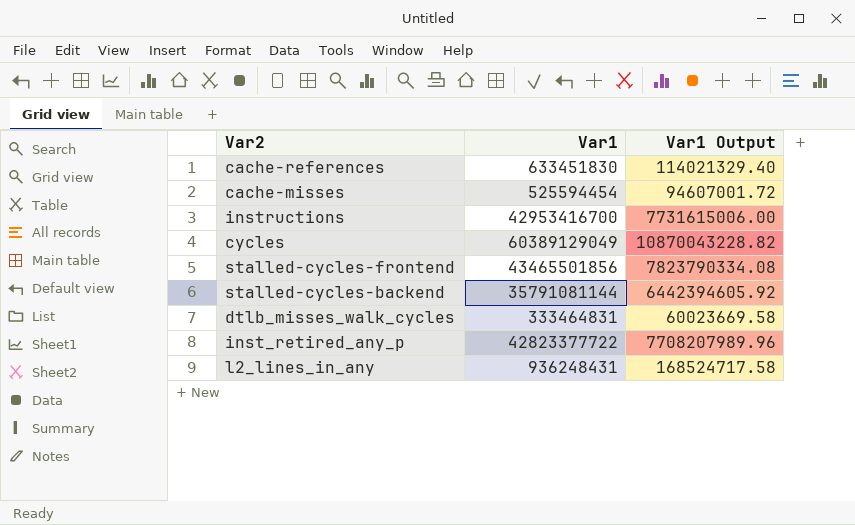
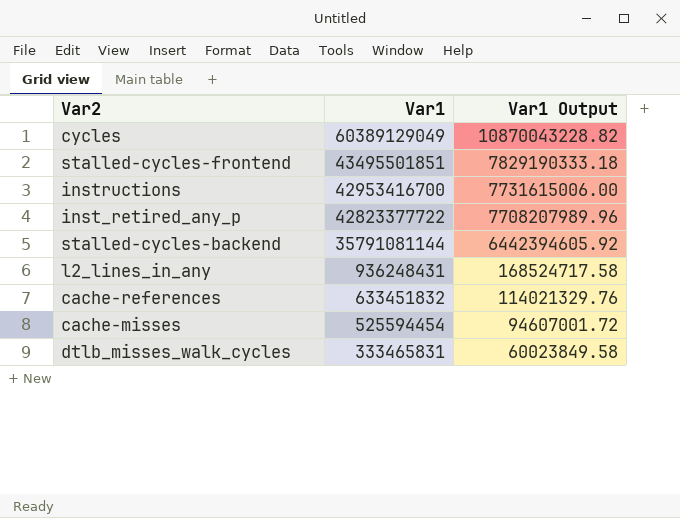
row order: none -> Var1 descending
stalled-cycles-frontend | Var1: 43465501856 -> 43495501851
stalled-cycles-frontend | Var1 Output: 7823790334.08 -> 7829190333.18
cache-references | Var1: 633451830 -> 633451832
cache-references | Var1 Output: 114021329.40 -> 114021329.76
dtlb_misses_walk_cycles | Var1: 333464831 -> 333465831
dtlb_misses_walk_cycles | Var1 Output: 60023669.58 -> 60023849.58

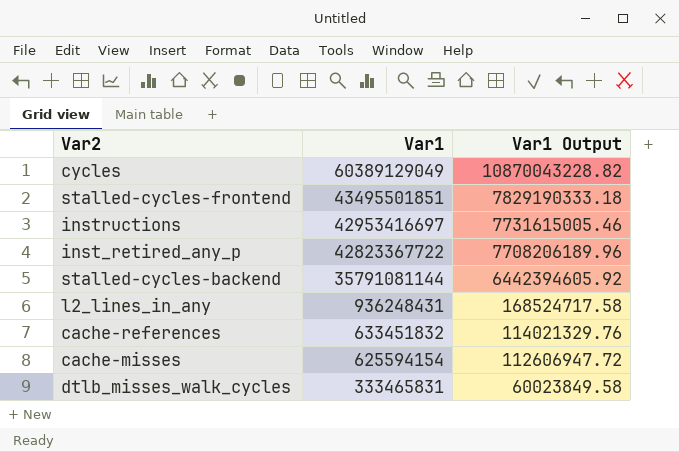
instructions | Var1: 42953416700 -> 42953416697
instructions | Var1 Output: 7731615006.00 -> 7731615005.46
inst_retired_any_p | Var1: 42823377722 -> 42823367722
inst_retired_any_p | Var1 Output: 7708207989.96 -> 7708206189.96
cache-misses | Var1: 525594454 -> 625594154
cache-misses | Var1 Output: 94607001.72 -> 112606947.72

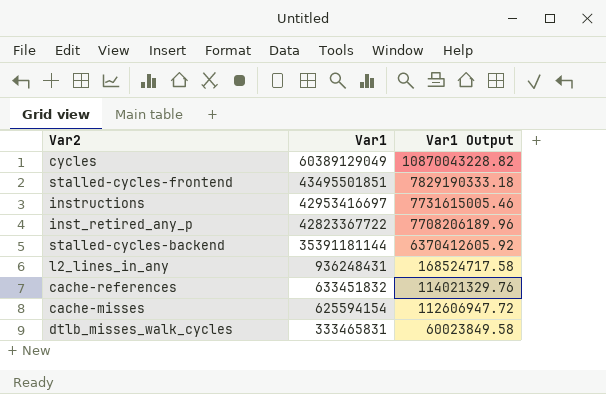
stalled-cycles-backend | Var1: 35791081144 -> 35391181144
stalled-cycles-backend | Var1 Output: 6442394605.92 -> 6370412605.92

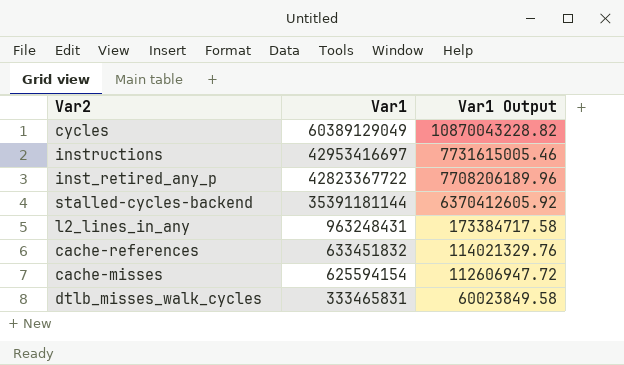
row stalled-cycles-frontend: 43495501851 | 7829190333.18 -> none
l2_lines_in_any | Var1: 936248431 -> 963248431
l2_lines_in_any | Var1 Output: 168524717.58 -> 173384717.58

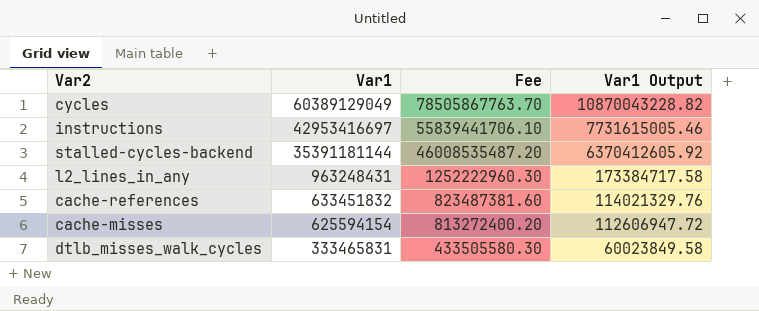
column Fee | formula: none -> [Var1] * 1.3
row inst_retired_any_p: 42823367722 | 7708206189.96 -> none

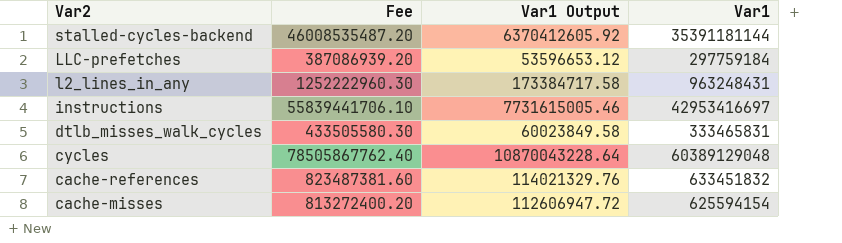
row order: Var1 descending -> Var2 descending
column Var1 | position: 2 -> 4
row LLC-prefetches: none -> 387086939.20 | 53596653.12 | 297759184
cycles | Fee: 78505867763.70 -> 78505867762.40
cycles | Var1 Output: 10870043228.82 -> 10870043228.64
cycles | Var1: 60389129049 -> 60389129048

